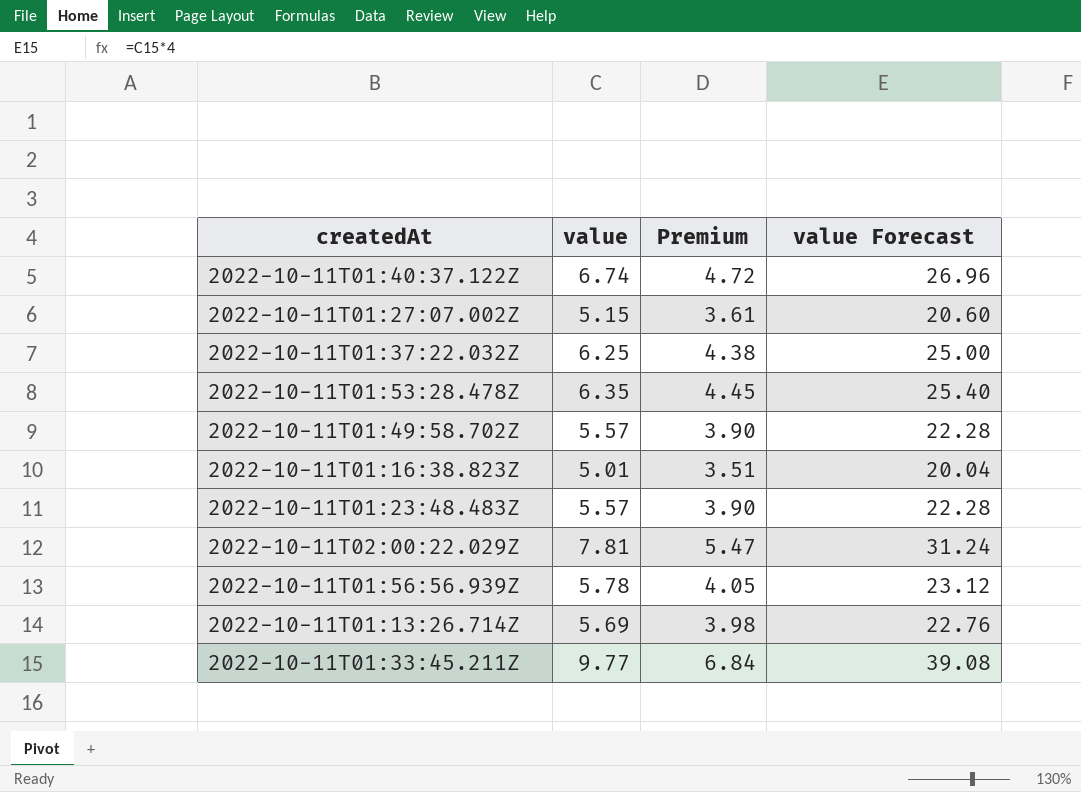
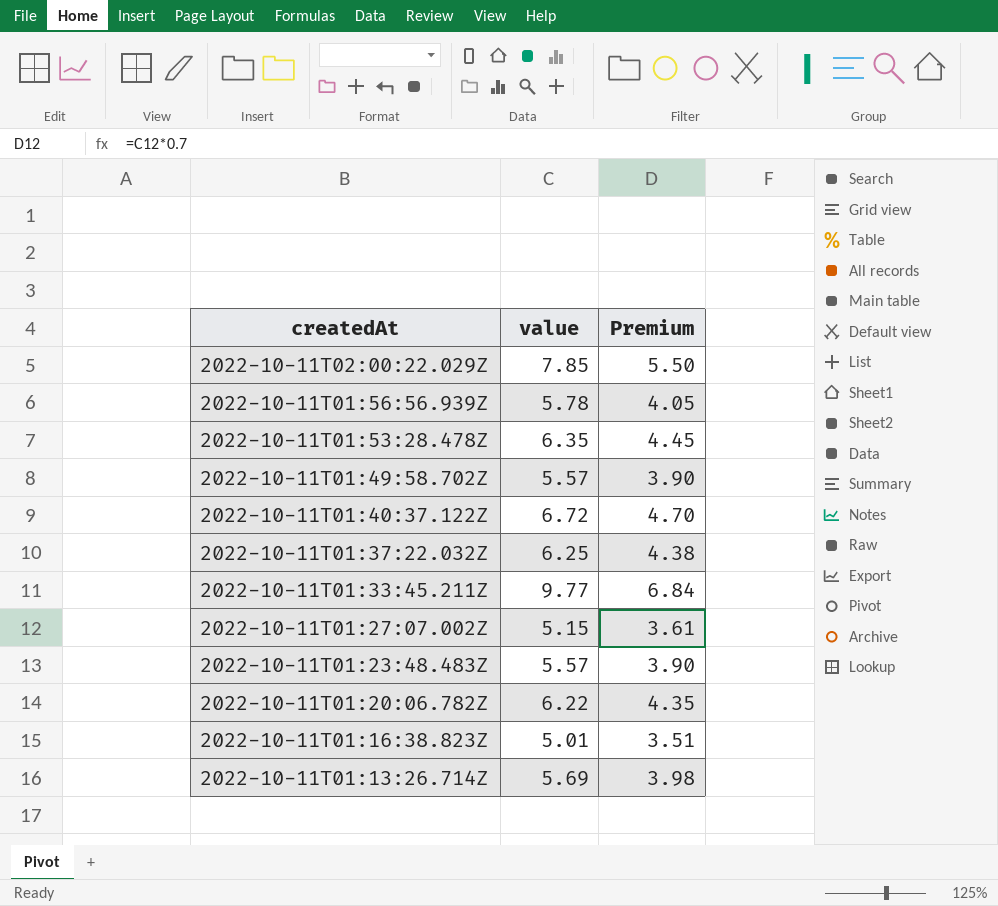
row order: none -> createdAt descending
column value Forecast | formula: [value] * 4 -> none
2022-10-11T02:00:22.029Z | value: 7.81 -> 7.85
2022-10-11T02:00:22.029Z | Premium: 5.47 -> 5.50
2022-10-11T01:40:37.122Z | value: 6.74 -> 6.72
2022-10-11T01:40:37.122Z | Premium: 4.72 -> 4.70
row 2022-10-11T01:20:06.782Z: none -> 6.22 | 4.35

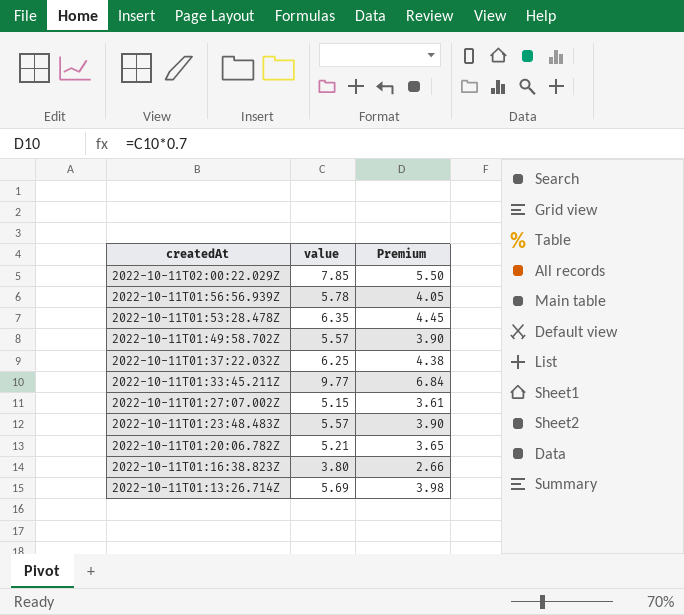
row 2022-10-11T01:40:37.122Z: 6.72 | 4.70 -> none
2022-10-11T01:20:06.782Z | value: 6.22 -> 5.21
2022-10-11T01:20:06.782Z | Premium: 4.35 -> 3.65
2022-10-11T01:16:38.823Z | value: 5.01 -> 3.80
2022-10-11T01:16:38.823Z | Premium: 3.51 -> 2.66

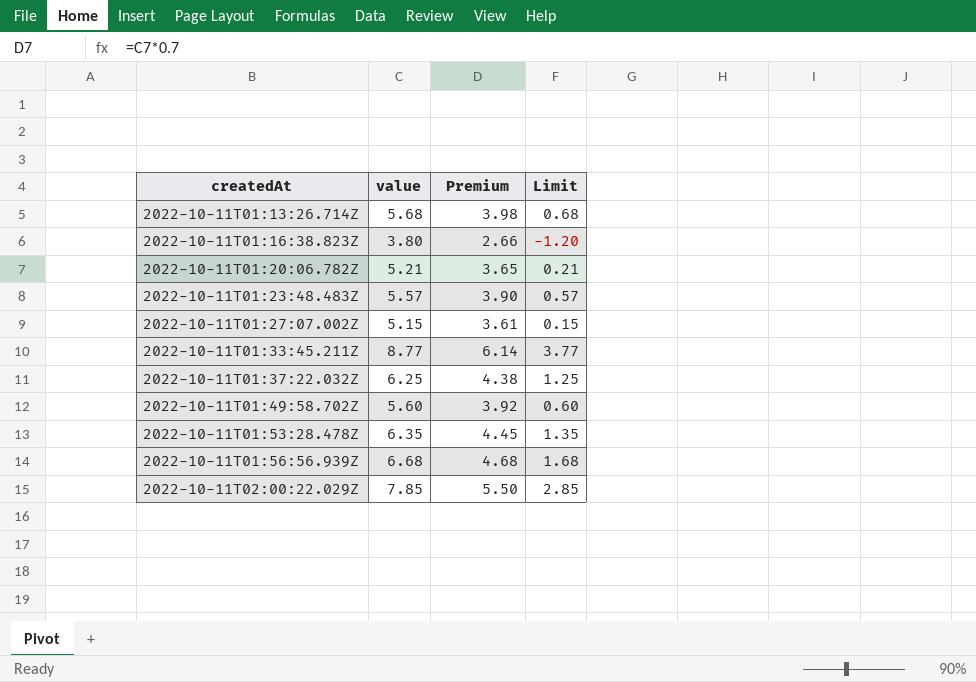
row order: createdAt descending -> createdAt ascending
column Limit | formula: none -> [value] - 5
2022-10-11T01:13:26.714Z | value: 5.69 -> 5.68
2022-10-11T01:33:45.211Z | value: 9.77 -> 8.77
2022-10-11T01:33:45.211Z | Premium: 6.84 -> 6.14
2022-10-11T01:49:58.702Z | value: 5.57 -> 5.60
2022-10-11T01:49:58.702Z | Premium: 3.90 -> 3.92
2022-10-11T01:56:56.939Z | value: 5.78 -> 6.68
2022-10-11T01:56:56.939Z | Premium: 4.05 -> 4.68

